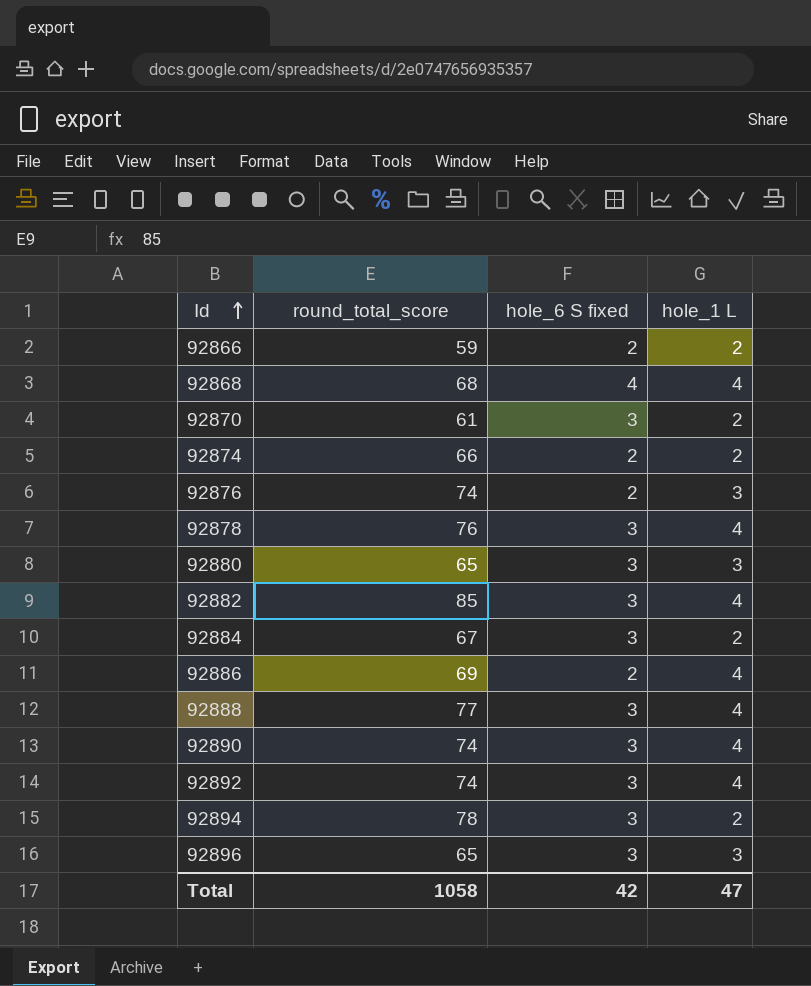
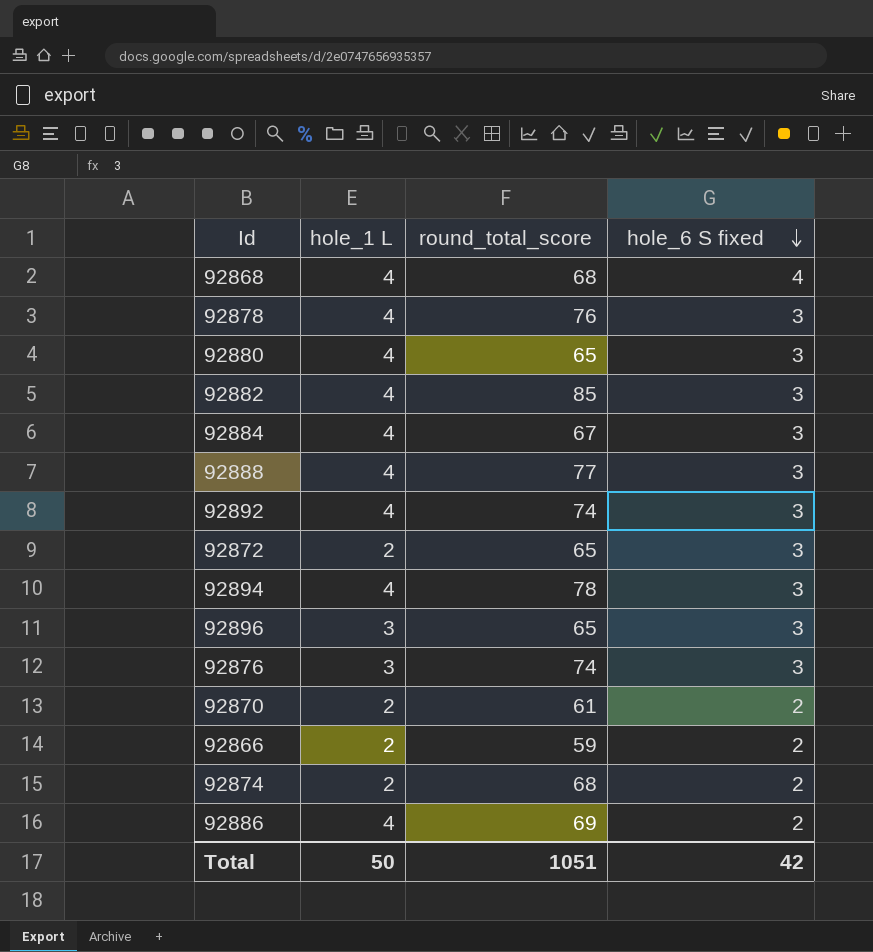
row order: Id ascending -> hole_6 S fixed descending
column hole_1 L | position: 4 -> 2
row 92890: 74 | 3 | 4 -> none
92880 | hole_1 L: 3 -> 4
92884 | hole_1 L: 2 -> 4
row 92872: none -> 2 | 65 | 3
92894 | hole_1 L: 2 -> 4
92876 | hole_6 S fixed: 2 -> 3
92870 | hole_6 S fixed: 3 -> 2
92874 | round_total_score: 66 -> 68
Total | hole_1 L: 47 -> 50
Total | round_total_score: 1058 -> 1051

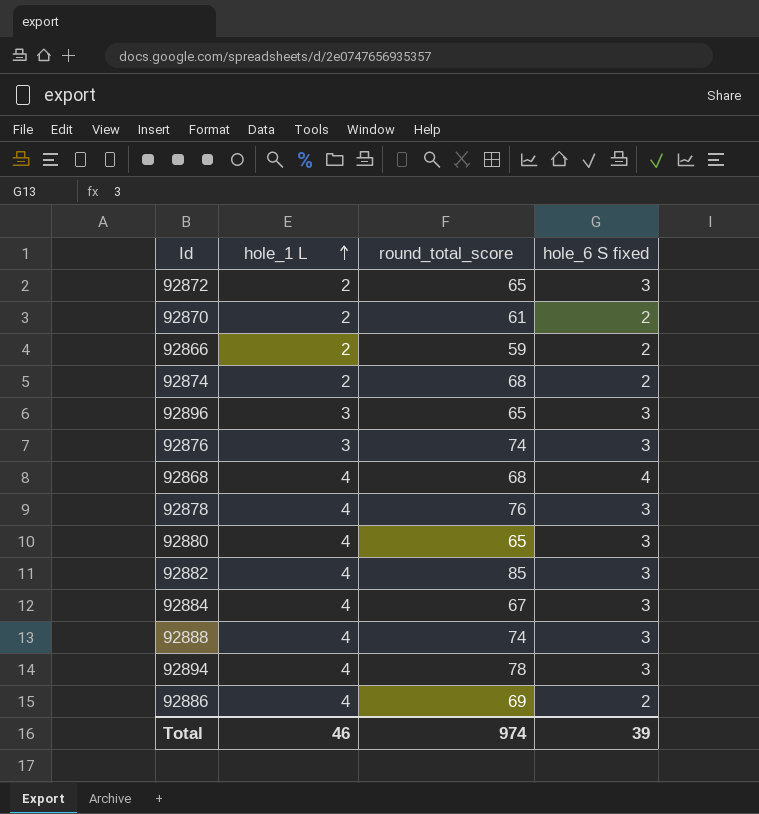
row order: hole_6 S fixed descending -> hole_1 L ascending
row 92892: 4 | 74 | 3 -> none
92888 | round_total_score: 77 -> 74
Total | hole_1 L: 50 -> 46
Total | round_total_score: 1051 -> 974
Total | hole_6 S fixed: 42 -> 39

